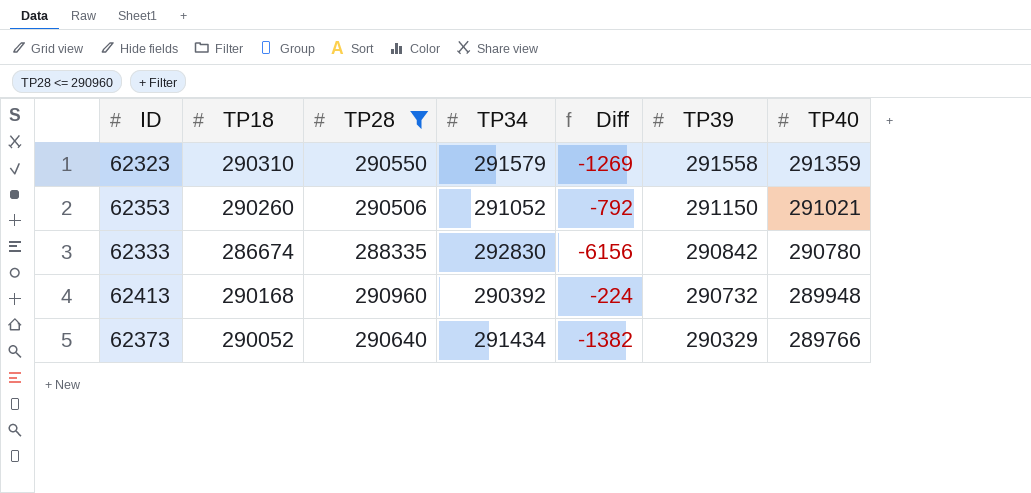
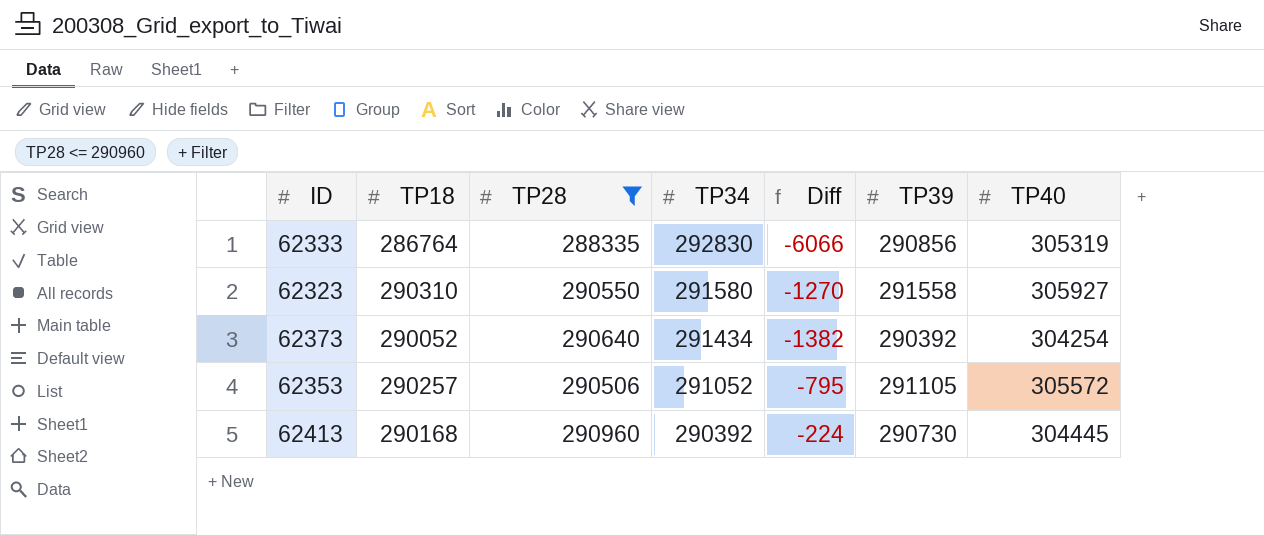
row order: TP39 descending -> TP34 descending
62333 | TP18: 286674 -> 286764
62333 | Diff: -6156 -> -6066
62333 | TP39: 290842 -> 290856
62333 | TP40: 290780 -> 305319
62323 | TP34: 291579 -> 291580
62323 | Diff: -1269 -> -1270
62323 | TP40: 291359 -> 305927
62373 | TP39: 290329 -> 290392
62373 | TP40: 289766 -> 304254
62353 | TP18: 290260 -> 290257
62353 | Diff: -792 -> -795
62353 | TP39: 291150 -> 291105
62353 | TP40: 291021 -> 305572
62413 | TP39: 290732 -> 290730
62413 | TP40: 289948 -> 304445

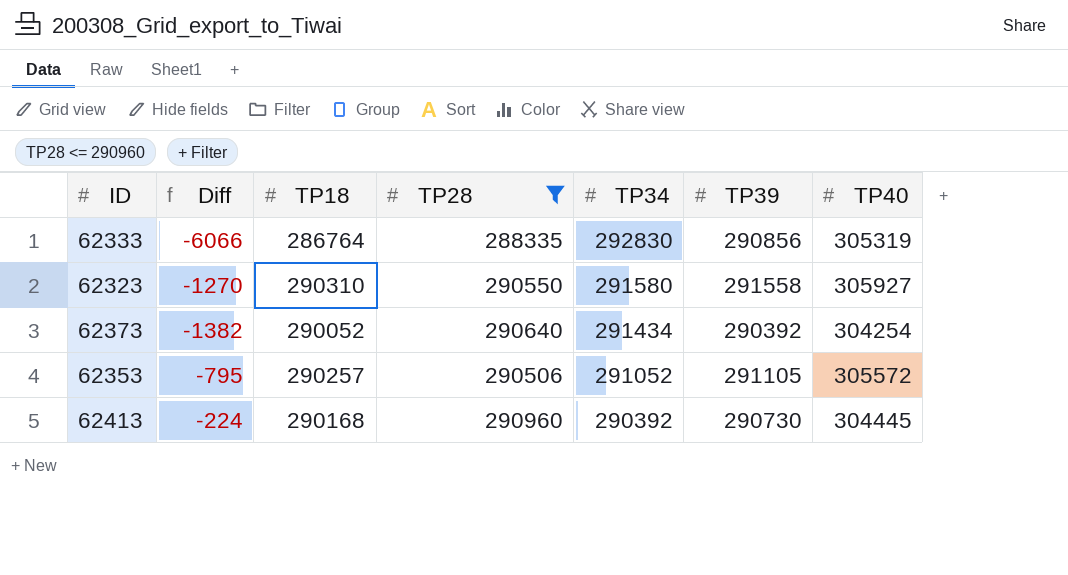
column Diff | position: 5 -> 2

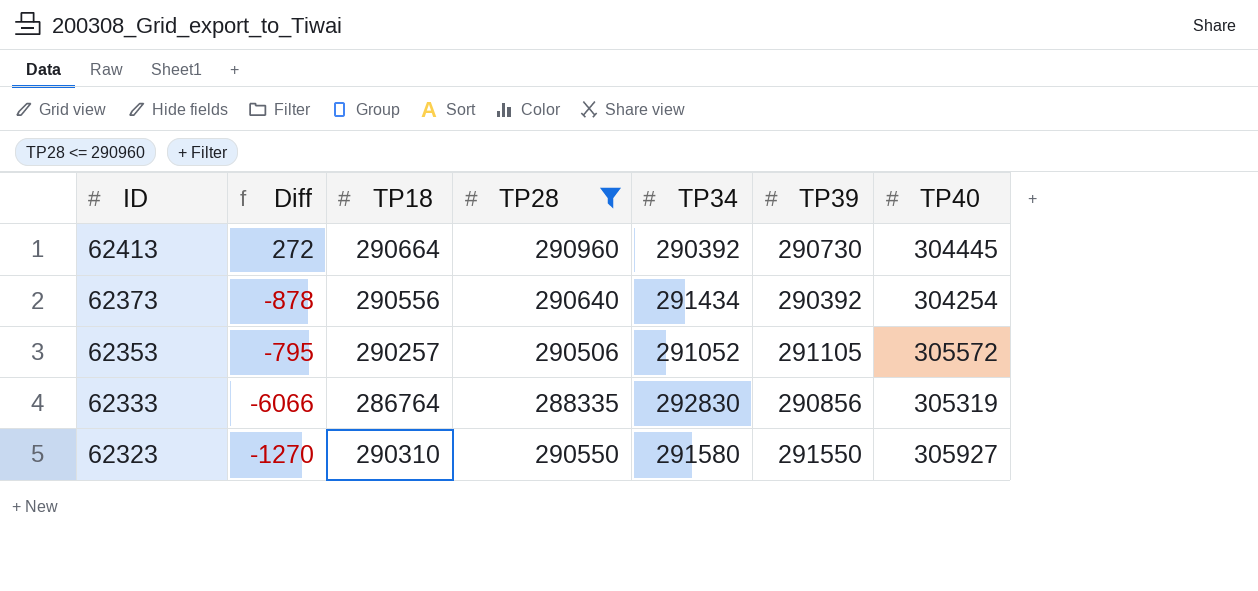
row order: TP34 descending -> ID descending
62413 | Diff: -224 -> 272
62413 | TP18: 290168 -> 290664
62373 | Diff: -1382 -> -878
62373 | TP18: 290052 -> 290556
62323 | TP39: 291558 -> 291550

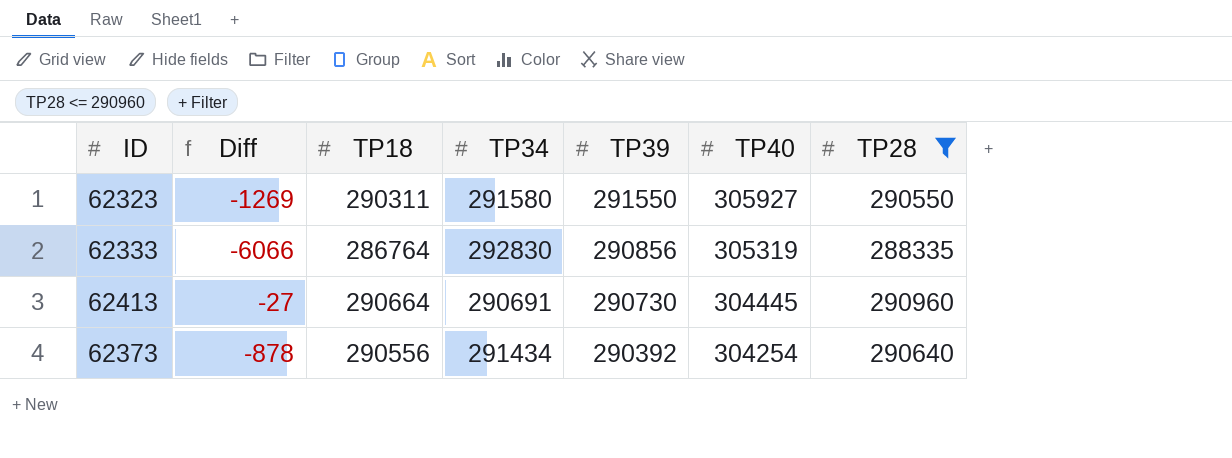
row order: ID descending -> TP39 descending
column TP28 | position: 4 -> 7
row 62353: -795 | 290257 | 290506 | 291052 | 291105 | 305572 -> none
62323 | Diff: -1270 -> -1269
62323 | TP18: 290310 -> 290311
62413 | Diff: 272 -> -27
62413 | TP34: 290392 -> 290691

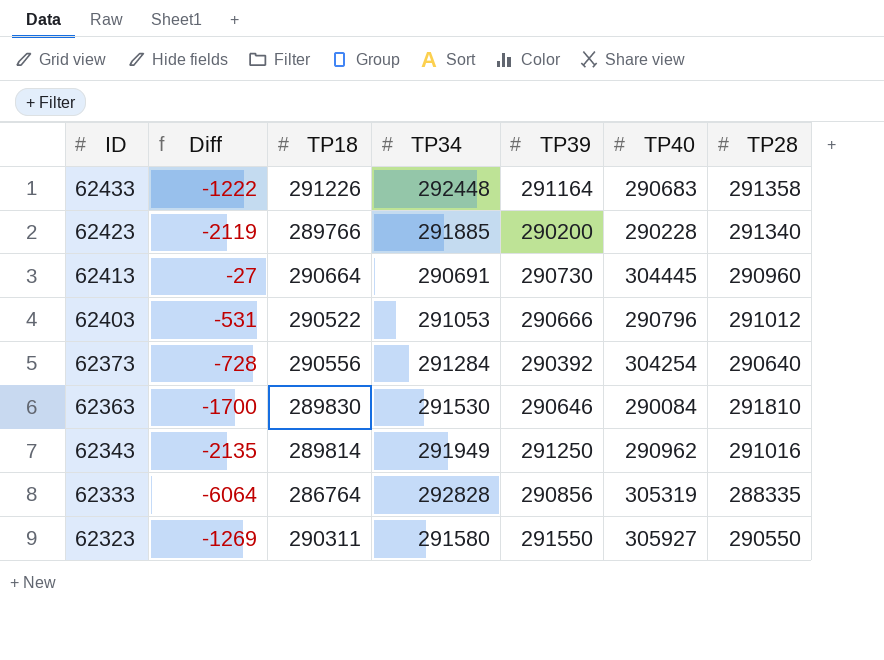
filter: TP28 <= 290960 -> none
row order: TP39 descending -> ID descending
62373 | Diff: -878 -> -728
62373 | TP34: 291434 -> 291284
62333 | Diff: -6066 -> -6064
62333 | TP34: 292830 -> 292828

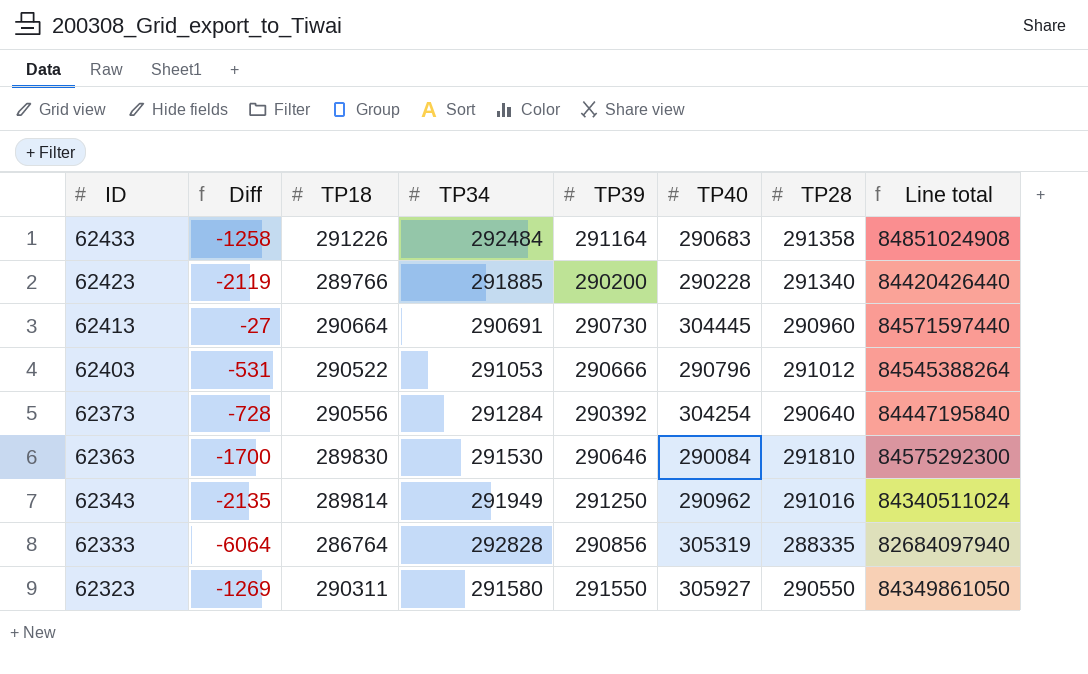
column Line total | formula: none -> [TP18] * [TP28]
62433 | Diff: -1222 -> -1258
62433 | TP34: 292448 -> 292484

